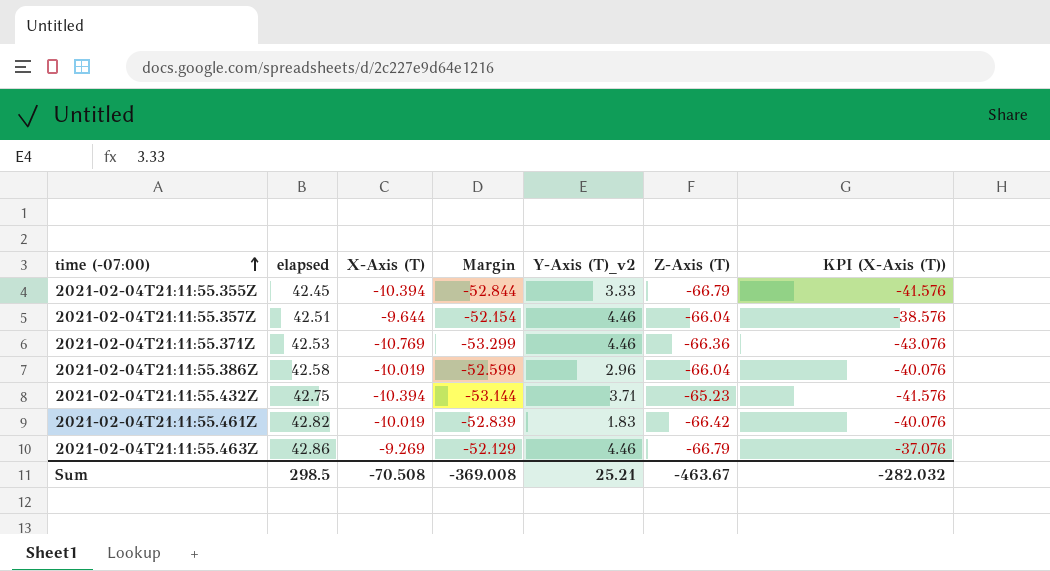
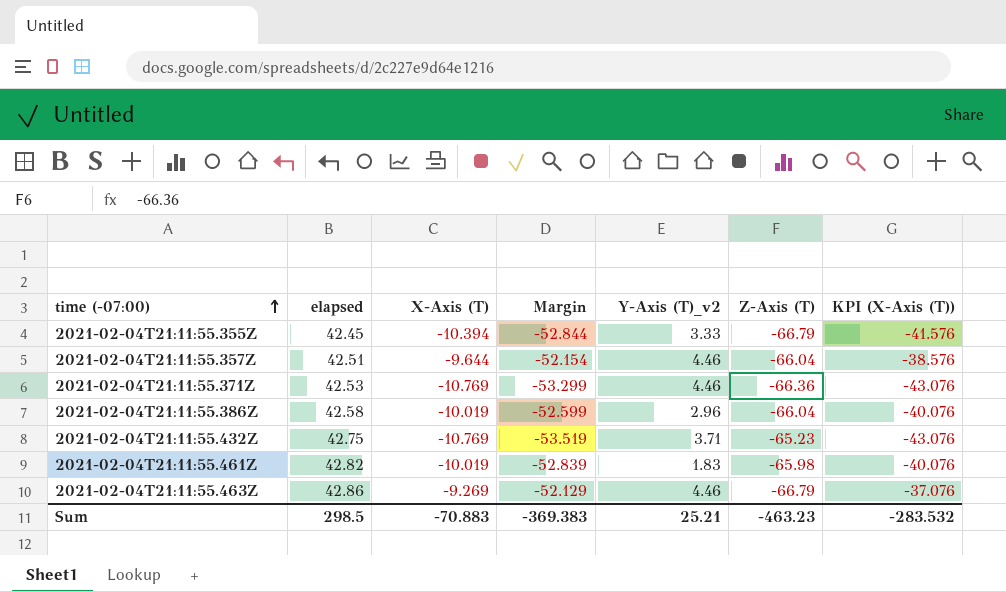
2021-02-04T21:11:55.432Z | X-Axis (T): -10.394 -> -10.769
2021-02-04T21:11:55.432Z | Margin: -53.144 -> -53.519
2021-02-04T21:11:55.432Z | KPI (X-Axis (T)): -41.576 -> -43.076
2021-02-04T21:11:55.461Z | Z-Axis (T): -66.42 -> -65.98
Sum | X-Axis (T): -70.508 -> -70.883
Sum | Margin: -369.008 -> -369.383
Sum | Z-Axis (T): -463.67 -> -463.23
Sum | KPI (X-Axis (T)): -282.032 -> -283.532

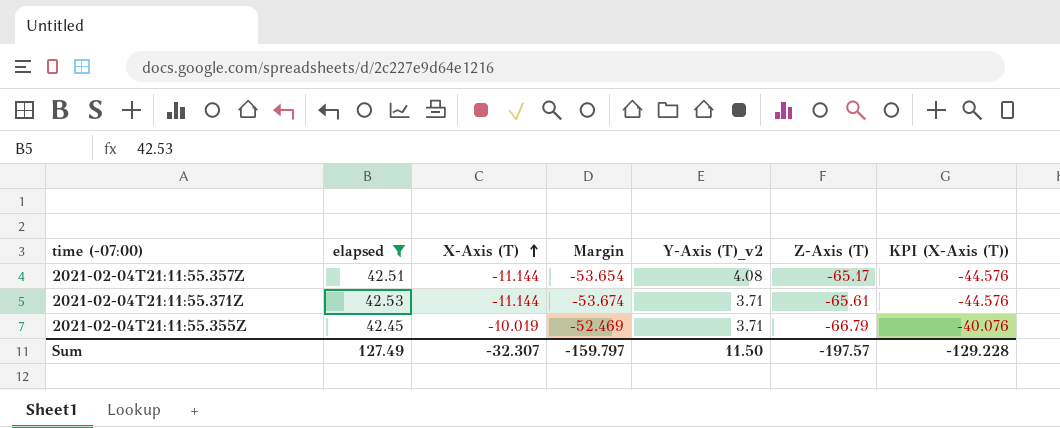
filter: none -> elapsed <= 42.53
row order: time (-07:00) ascending -> X-Axis (T) ascending
2021-02-04T21:11:55.357Z | X-Axis (T): -9.644 -> -11.144
2021-02-04T21:11:55.357Z | Margin: -52.154 -> -53.654
2021-02-04T21:11:55.357Z | Y-Axis (T)_v2: 4.46 -> 4.08
2021-02-04T21:11:55.357Z | Z-Axis (T): -66.04 -> -65.17
2021-02-04T21:11:55.357Z | KPI (X-Axis (T)): -38.576 -> -44.576
2021-02-04T21:11:55.371Z | X-Axis (T): -10.769 -> -11.144
2021-02-04T21:11:55.371Z | Margin: -53.299 -> -53.674
2021-02-04T21:11:55.371Z | Y-Axis (T)_v2: 4.46 -> 3.71
2021-02-04T21:11:55.371Z | Z-Axis (T): -66.36 -> -65.61
2021-02-04T21:11:55.371Z | KPI (X-Axis (T)): -43.076 -> -44.576
2021-02-04T21:11:55.355Z | X-Axis (T): -10.394 -> -10.019
2021-02-04T21:11:55.355Z | Margin: -52.844 -> -52.469
2021-02-04T21:11:55.355Z | Y-Axis (T)_v2: 3.33 -> 3.71
2021-02-04T21:11:55.355Z | KPI (X-Axis (T)): -41.576 -> -40.076
Sum | elapsed: 298.5 -> 127.49
Sum | X-Axis (T): -70.883 -> -32.307
Sum | Margin: -369.383 -> -159.797
Sum | Y-Axis (T)_v2: 25.21 -> 11.50
Sum | Z-Axis (T): -463.23 -> -197.57
Sum | KPI (X-Axis (T)): -283.532 -> -129.228

